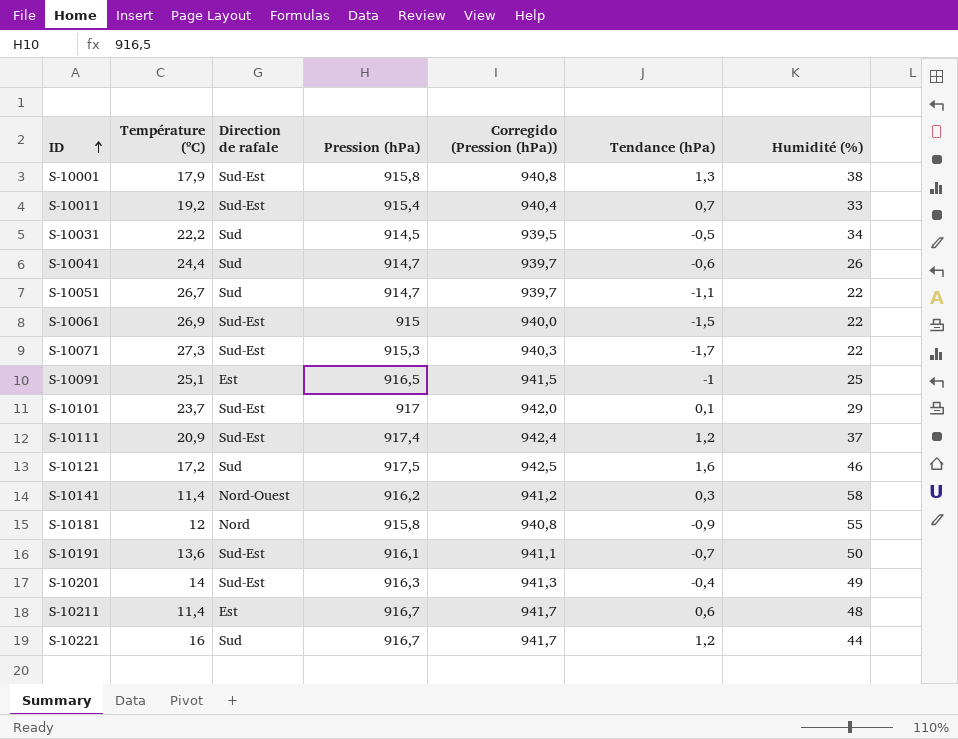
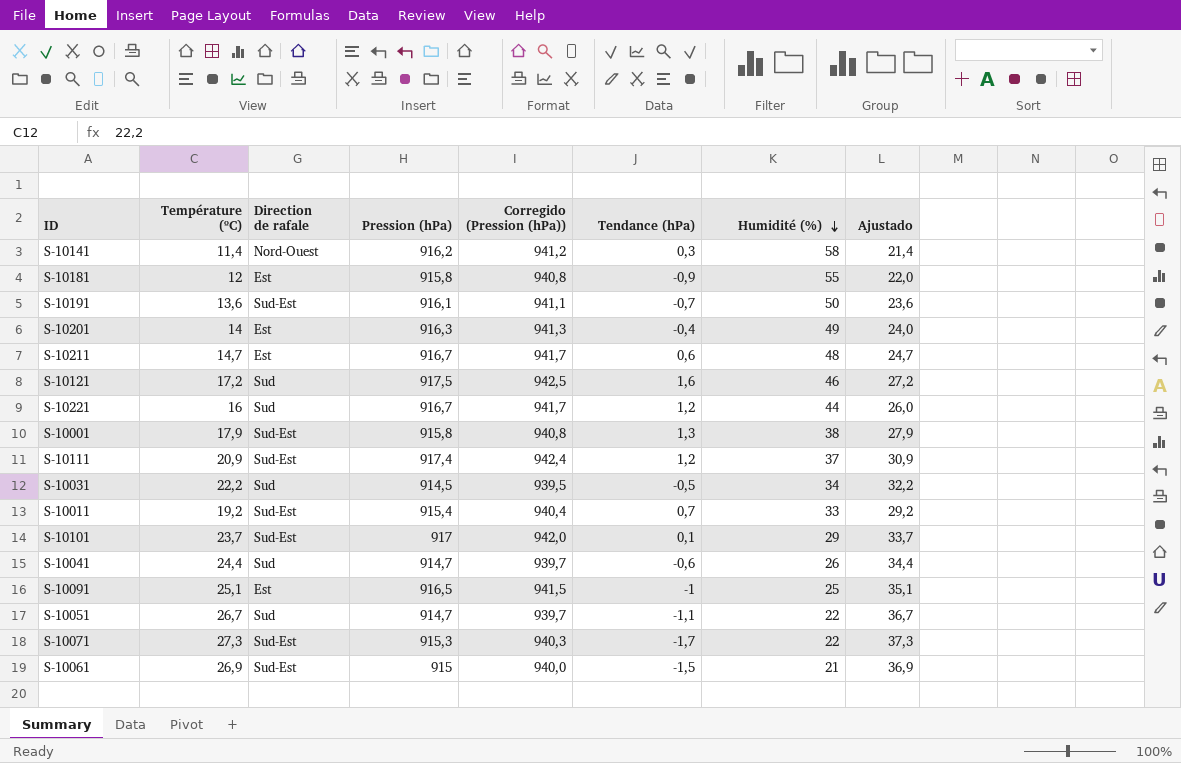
row order: ID ascending -> Humidité (%) descending
column Ajustado | formula: none -> [Température (ºC)] + 10
S-10181 | Direction de rafale: Nord -> Est
S-10201 | Direction de rafale: Sud-Est -> Est
S-10211 | Température (ºC): 11,4 -> 14,7
S-10061 | Humidité (%): 22 -> 21

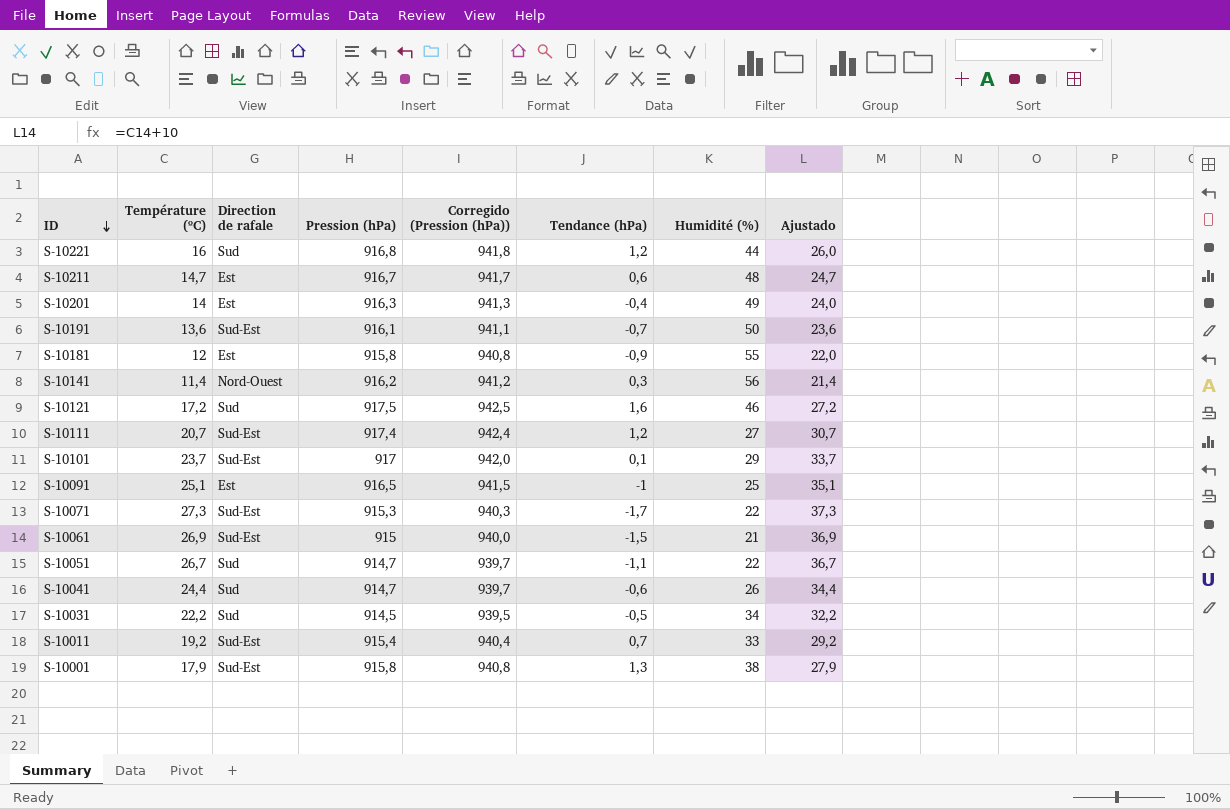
row order: Humidité (%) descending -> ID descending
S-10221 | Pression (hPa): 916,7 -> 916,8
S-10221 | Corregido (Pression (hPa)): 941,7 -> 941,8
S-10141 | Humidité (%): 58 -> 56
S-10111 | Température (ºC): 20,9 -> 20,7
S-10111 | Humidité (%): 37 -> 27
S-10111 | Ajustado: 30,9 -> 30,7

